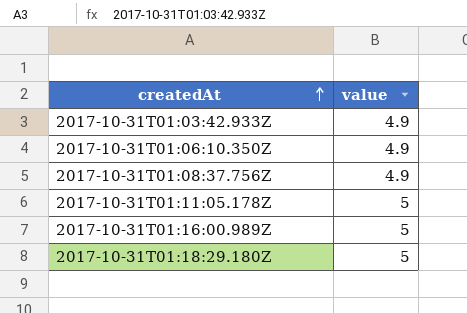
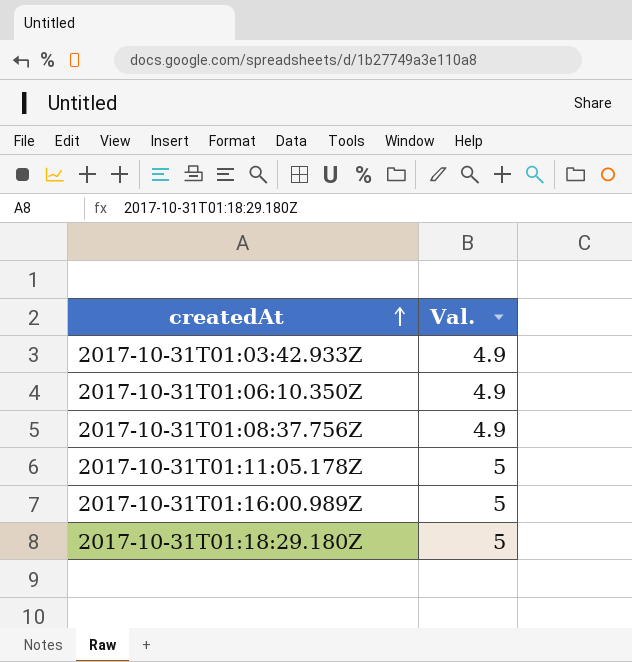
column name: value -> Val.

